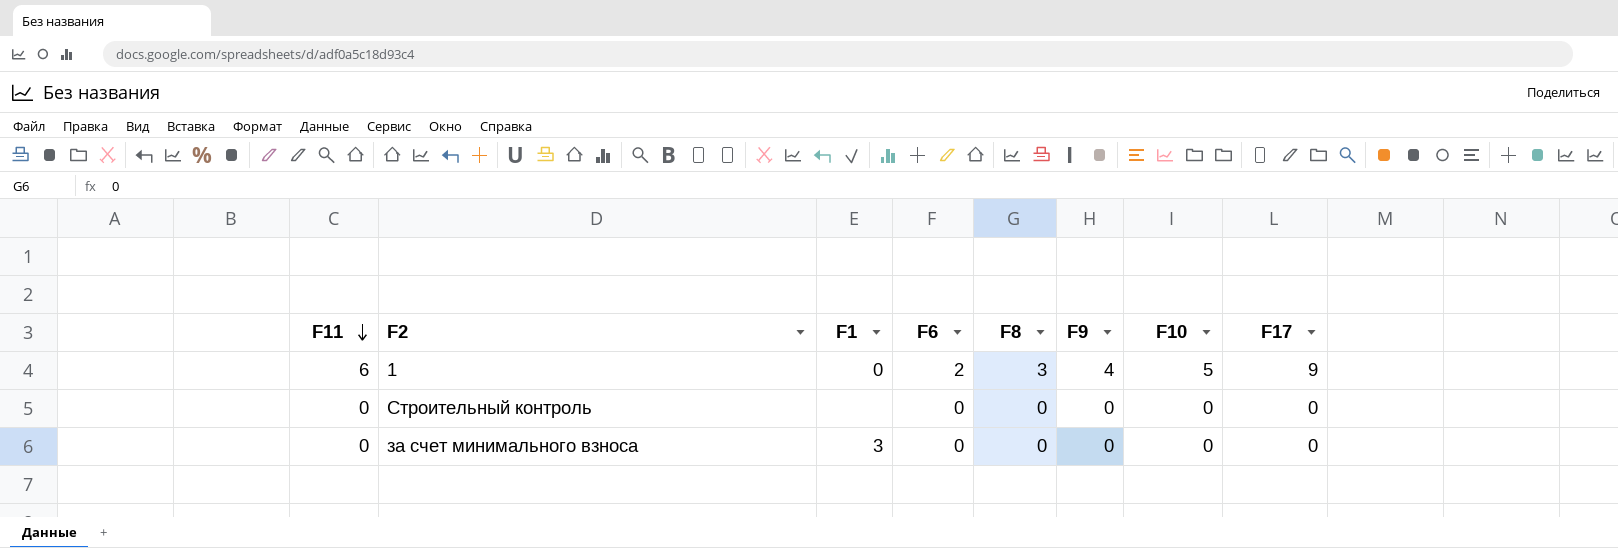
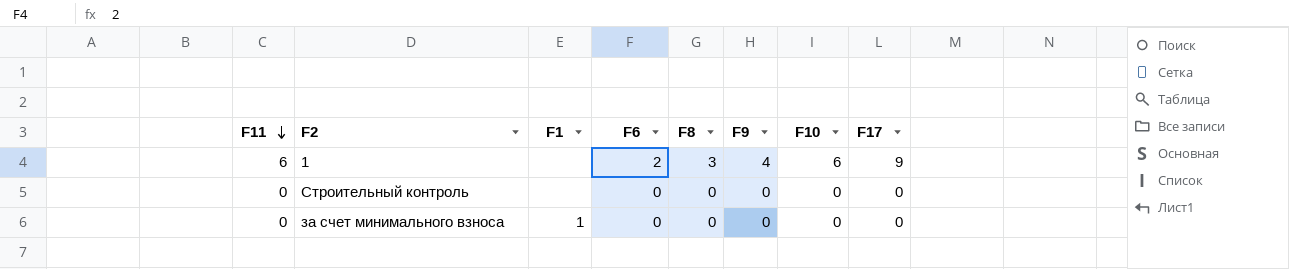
1 | F1: 0 -> none
1 | F10: 5 -> 6
за счет минимального взноса | F1: 3 -> 1

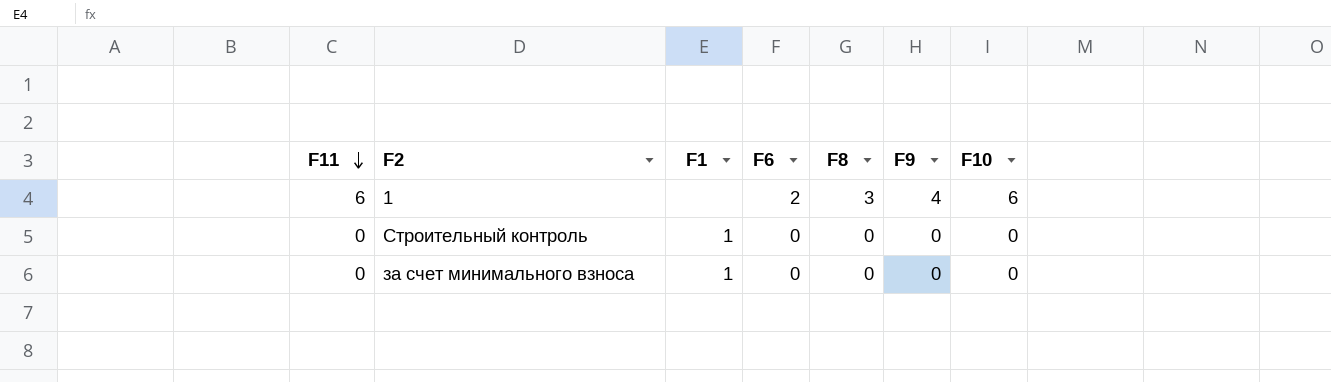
column F17 | position: 8 -> none
Строительный контроль | F1: none -> 1

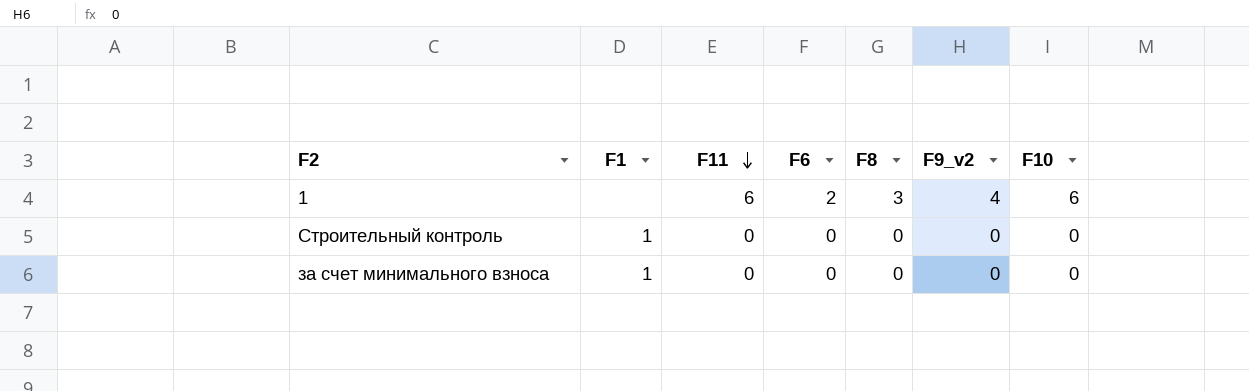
column F11 | position: 1 -> 3
column name: F9 -> F9_v2

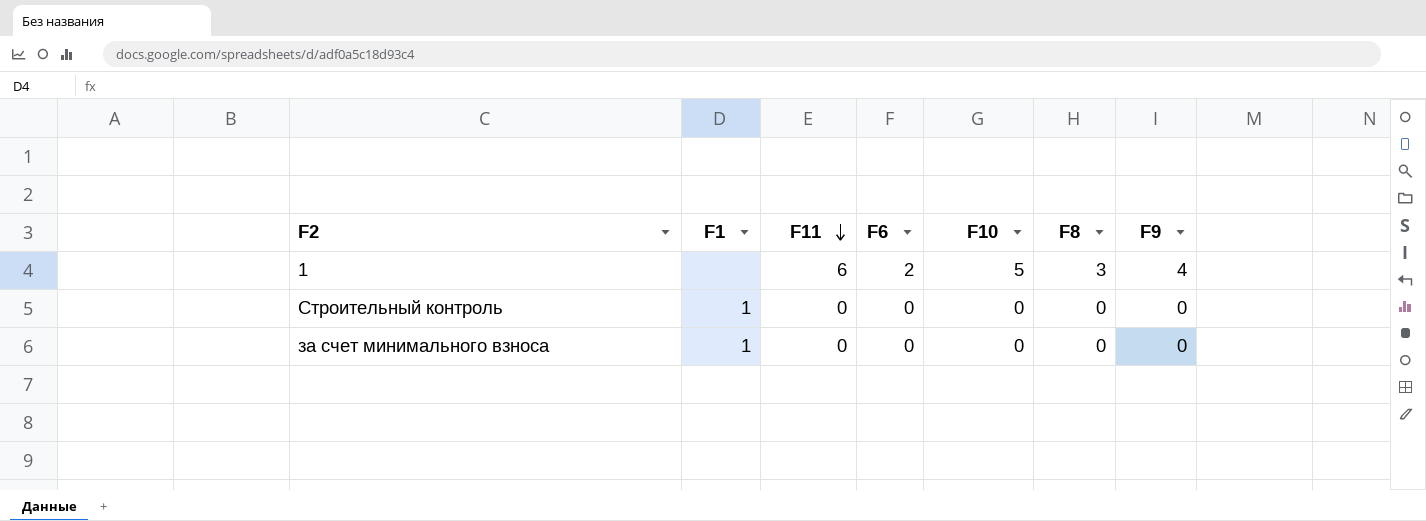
column F10 | position: 7 -> 5
column name: F9_v2 -> F9
1 | F10: 6 -> 5

